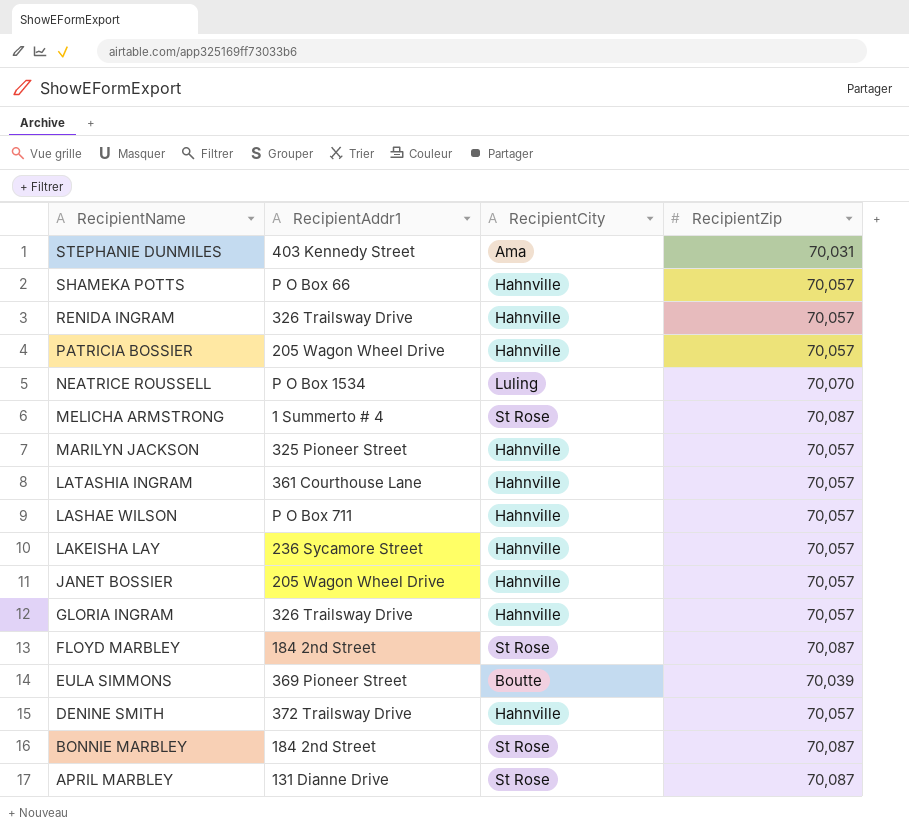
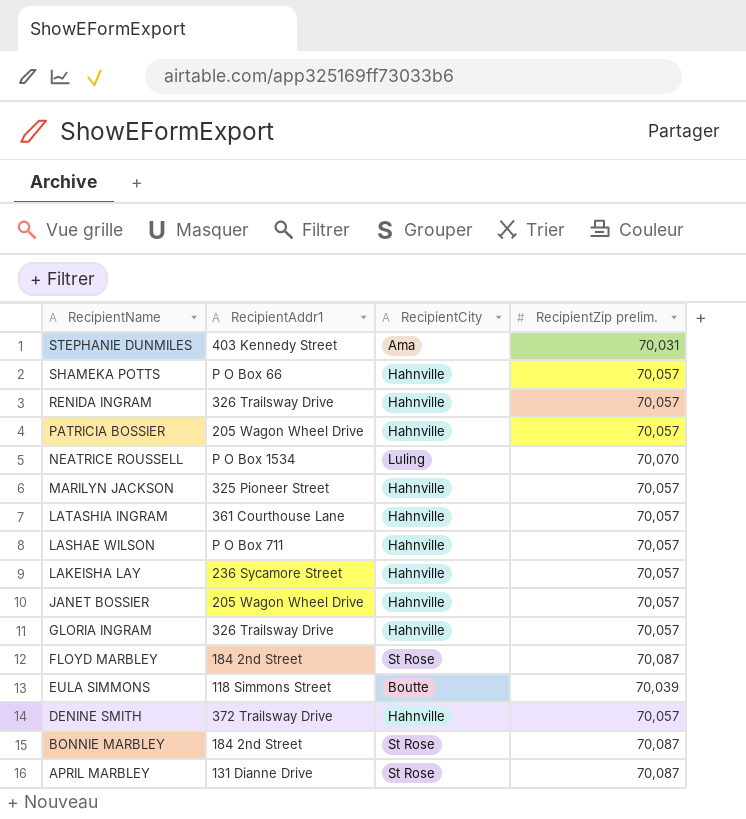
column name: RecipientZip -> RecipientZip prelim.
row MELICHA ARMSTRONG: 1 Summerto # 4 | St Rose | 70,087 -> none
EULA SIMMONS | RecipientAddr1: 369 Pioneer Street -> 118 Simmons Street

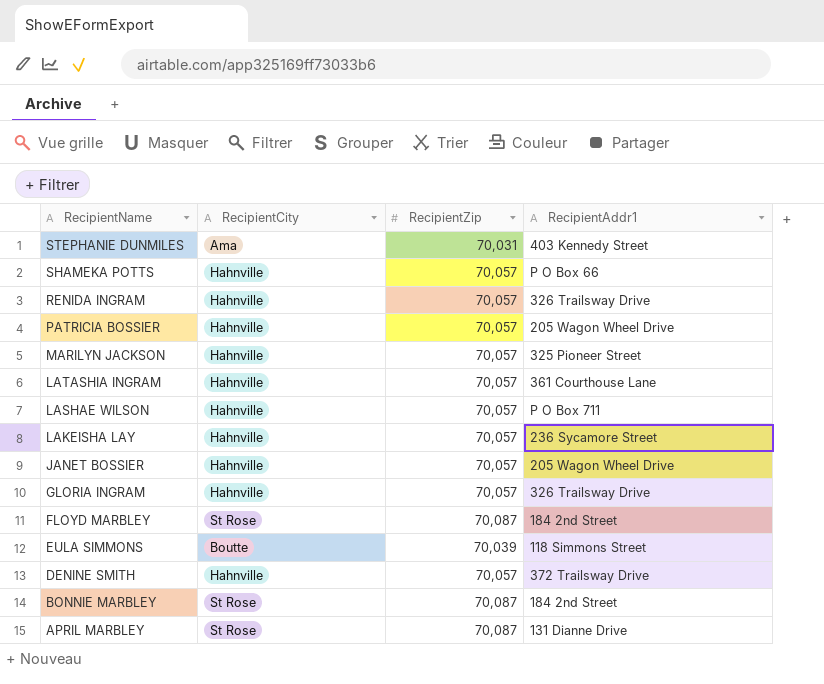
column name: RecipientZip prelim. -> RecipientZip
column RecipientAddr1 | position: 2 -> 4
row NEATRICE ROUSSELL: P O Box 1534 | Luling | 70,070 -> none

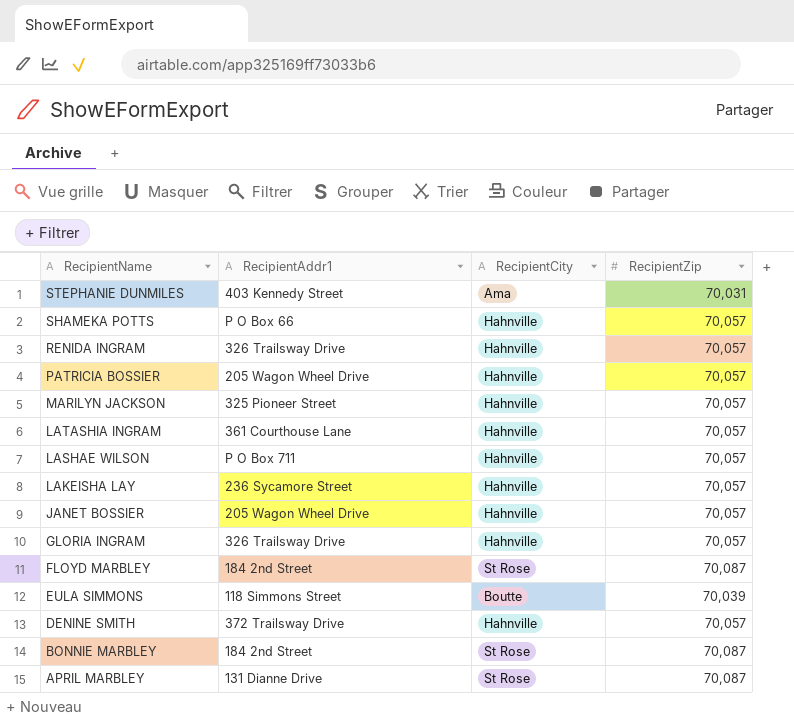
column RecipientAddr1 | position: 4 -> 2

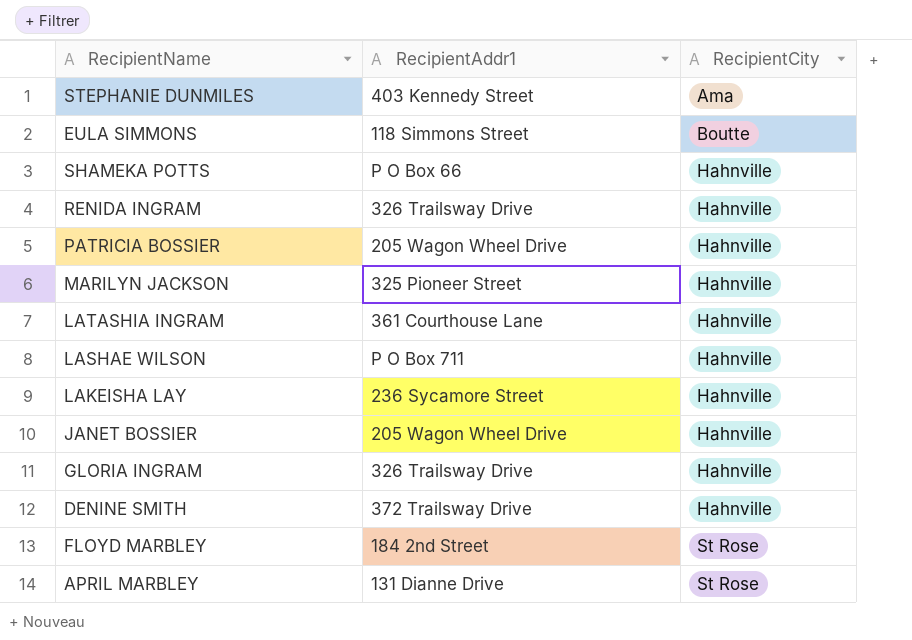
row order: RecipientName descending -> RecipientCity ascending
column RecipientZip | position: 4 -> none
row BONNIE MARBLEY: 184 2nd Street | St Rose | 70,087 -> none

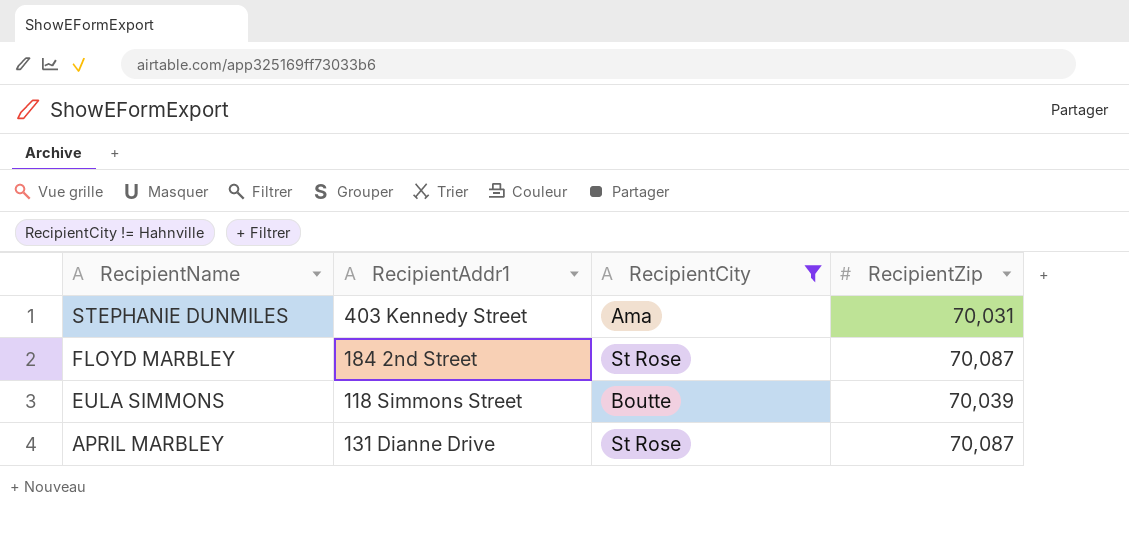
filter: none -> RecipientCity != Hahnville
row order: RecipientCity ascending -> RecipientName descending
column RecipientZip | position: none -> 4

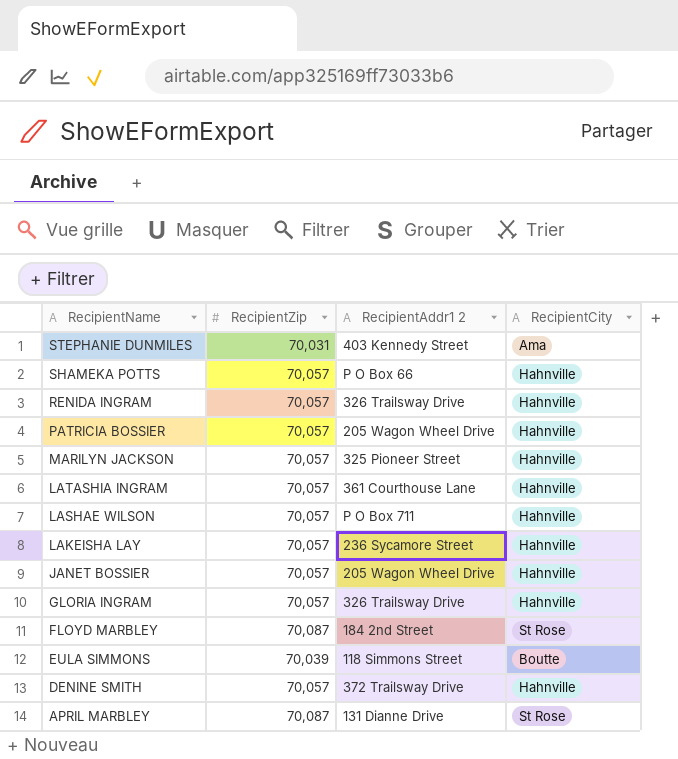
filter: RecipientCity != Hahnville -> none
column RecipientZip | position: 4 -> 2
column name: RecipientAddr1 -> RecipientAddr1 2

